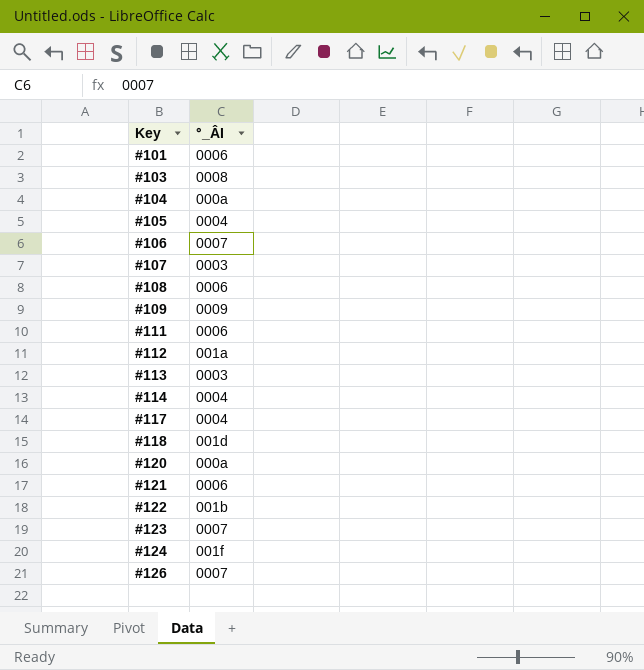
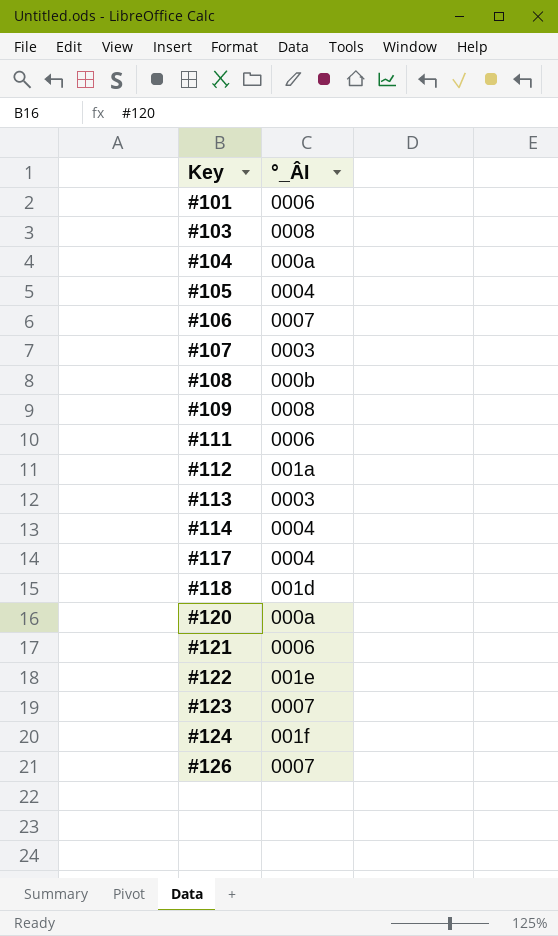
#108 | °_ÂI: 0006 -> 000b
#109 | °_ÂI: 0009 -> 0008
#122 | °_ÂI: 001b -> 001e

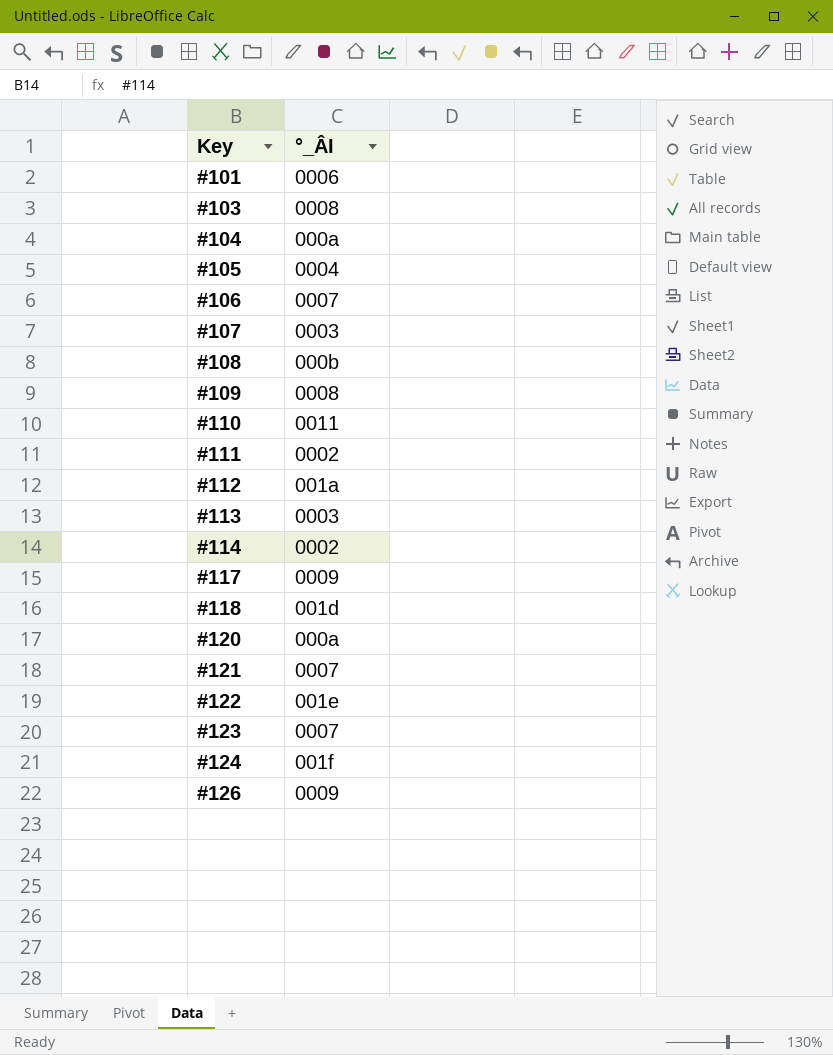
row #110: none -> 0011
#111 | °_ÂI: 0006 -> 0002
#114 | °_ÂI: 0004 -> 0002
#117 | °_ÂI: 0004 -> 0009
#121 | °_ÂI: 0006 -> 0007
#126 | °_ÂI: 0007 -> 0009

